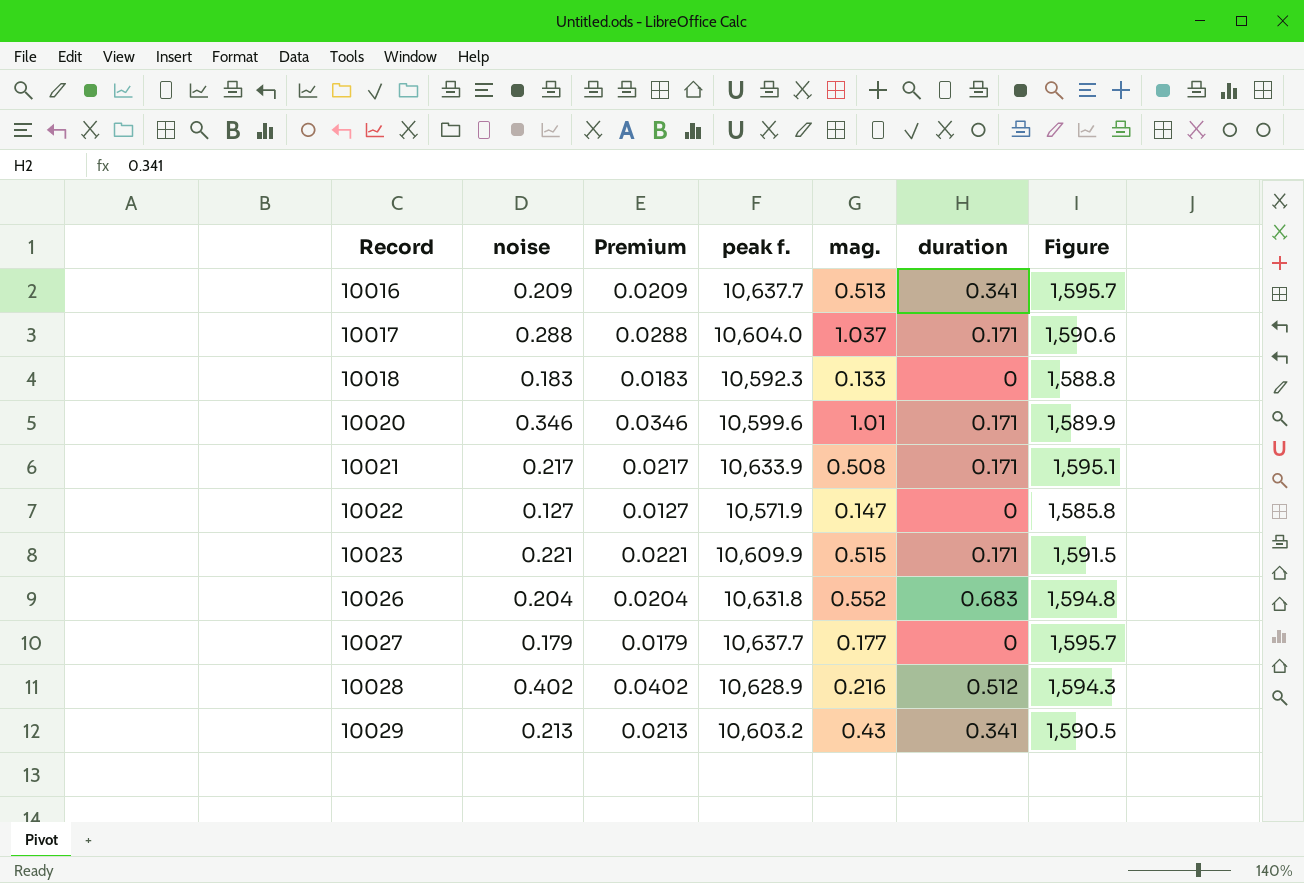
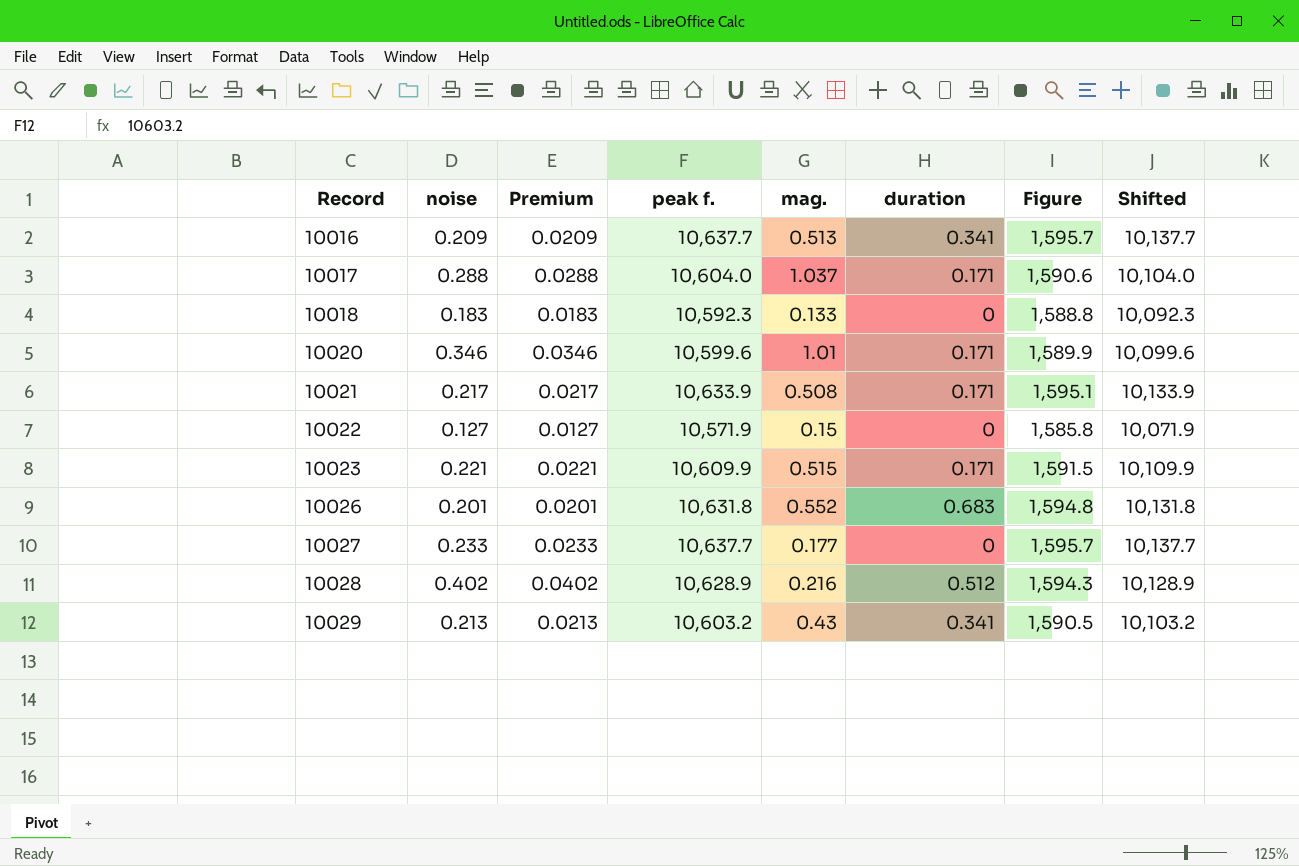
column Shifted | formula: none -> [peak f.] - 500
10022 | mag.: 0.147 -> 0.15
10026 | noise: 0.204 -> 0.201
10026 | Premium: 0.0204 -> 0.0201
10027 | noise: 0.179 -> 0.233
10027 | Premium: 0.0179 -> 0.0233

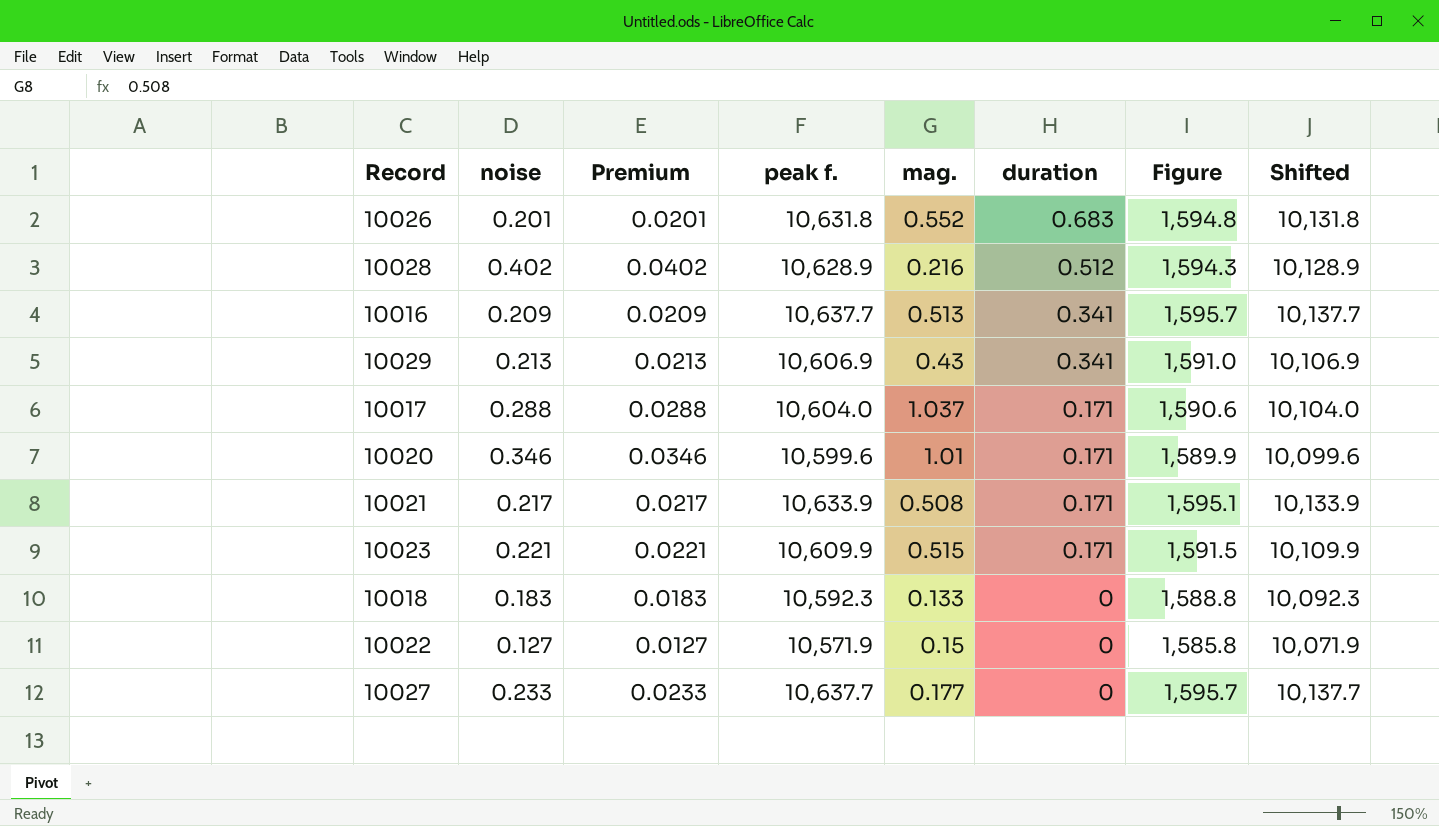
row order: Record ascending -> duration descending
10029 | peak f.: 10,603.2 -> 10,606.9
10029 | Figure: 1,590.5 -> 1,591.0
10029 | Shifted: 10,103.2 -> 10,106.9

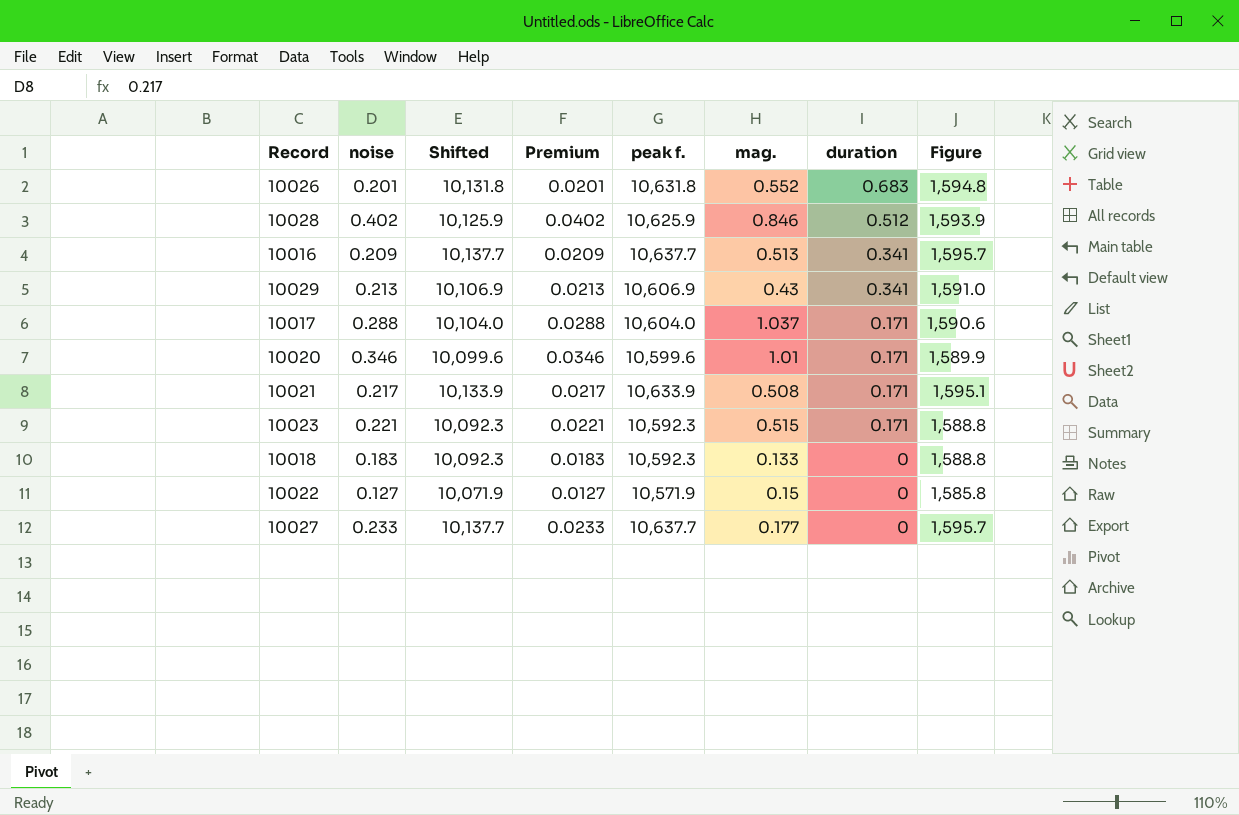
column Shifted | position: 8 -> 3
10028 | Shifted: 10,128.9 -> 10,125.9
10028 | peak f.: 10,628.9 -> 10,625.9
10028 | mag.: 0.216 -> 0.846
10028 | Figure: 1,594.3 -> 1,593.9
10023 | Shifted: 10,109.9 -> 10,092.3
10023 | peak f.: 10,609.9 -> 10,592.3
10023 | Figure: 1,591.5 -> 1,588.8

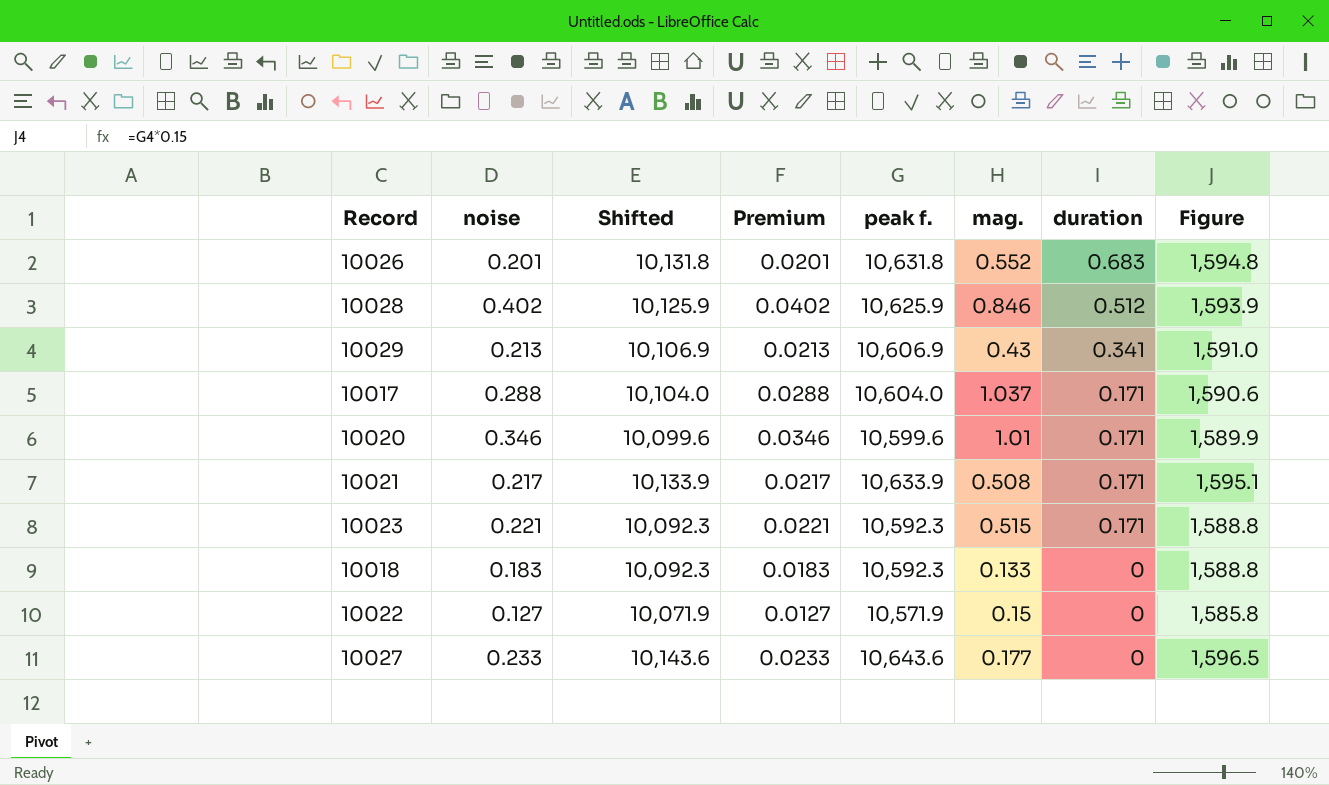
row 10016: 0.209 | 10,137.7 | 0.0209 | 10,637.7 | 0.513 | 0.341 | 1,595.7 -> none
10027 | Shifted: 10,137.7 -> 10,143.6
10027 | peak f.: 10,637.7 -> 10,643.6
10027 | Figure: 1,595.7 -> 1,596.5

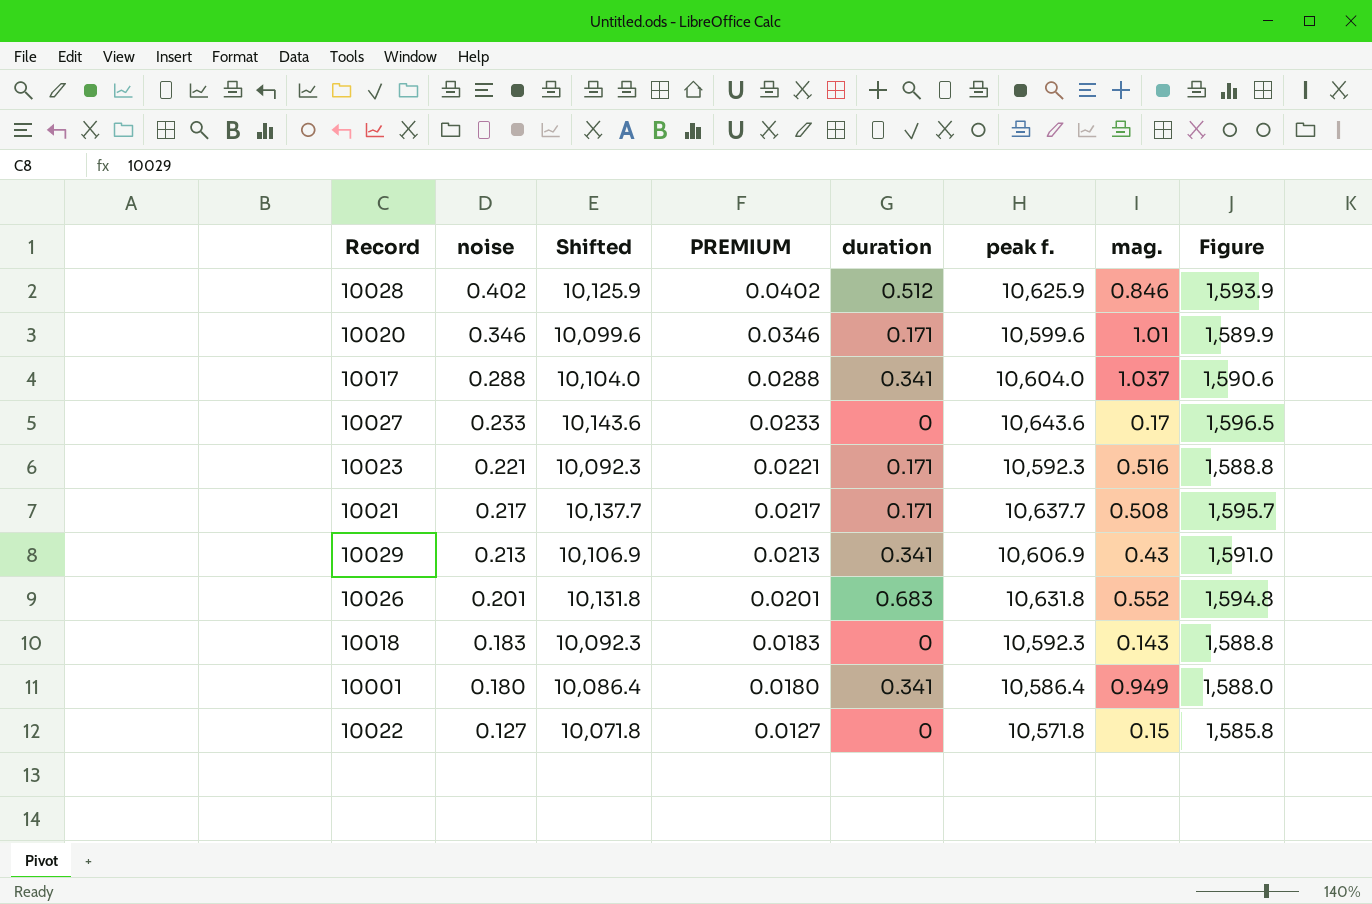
row order: duration descending -> noise descending
column name: Premium -> PREMIUM
column duration | position: 7 -> 5
10017 | duration: 0.171 -> 0.341
10027 | mag.: 0.177 -> 0.17
10023 | mag.: 0.515 -> 0.516
10021 | Shifted: 10,133.9 -> 10,137.7
10021 | peak f.: 10,633.9 -> 10,637.7
10021 | Figure: 1,595.1 -> 1,595.7
10018 | mag.: 0.133 -> 0.143
row 10001: none -> 0.180 | 10,086.4 | 0.0180 | 0.341 | 10,586.4 | 0.949 | 1,588.0
10022 | Shifted: 10,071.9 -> 10,071.8
10022 | peak f.: 10,571.9 -> 10,571.8

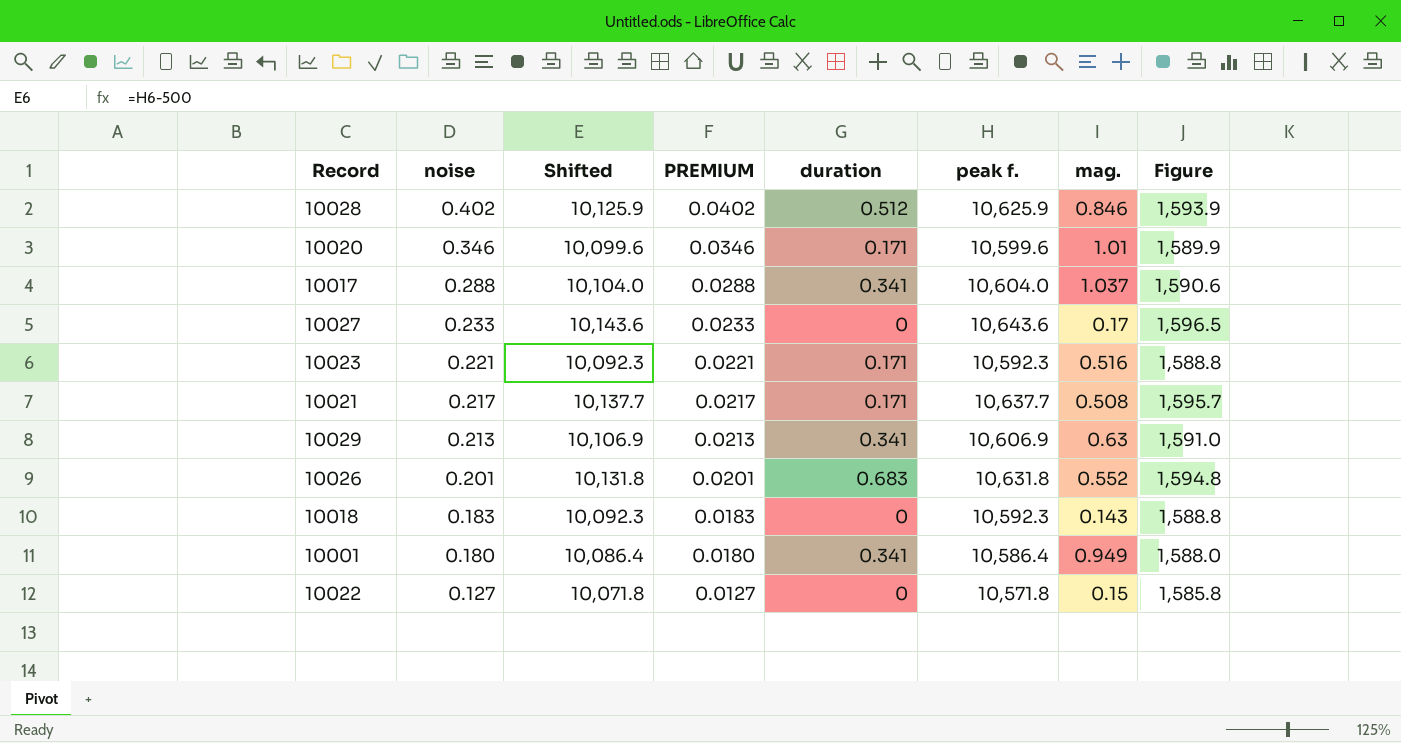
10029 | mag.: 0.43 -> 0.63

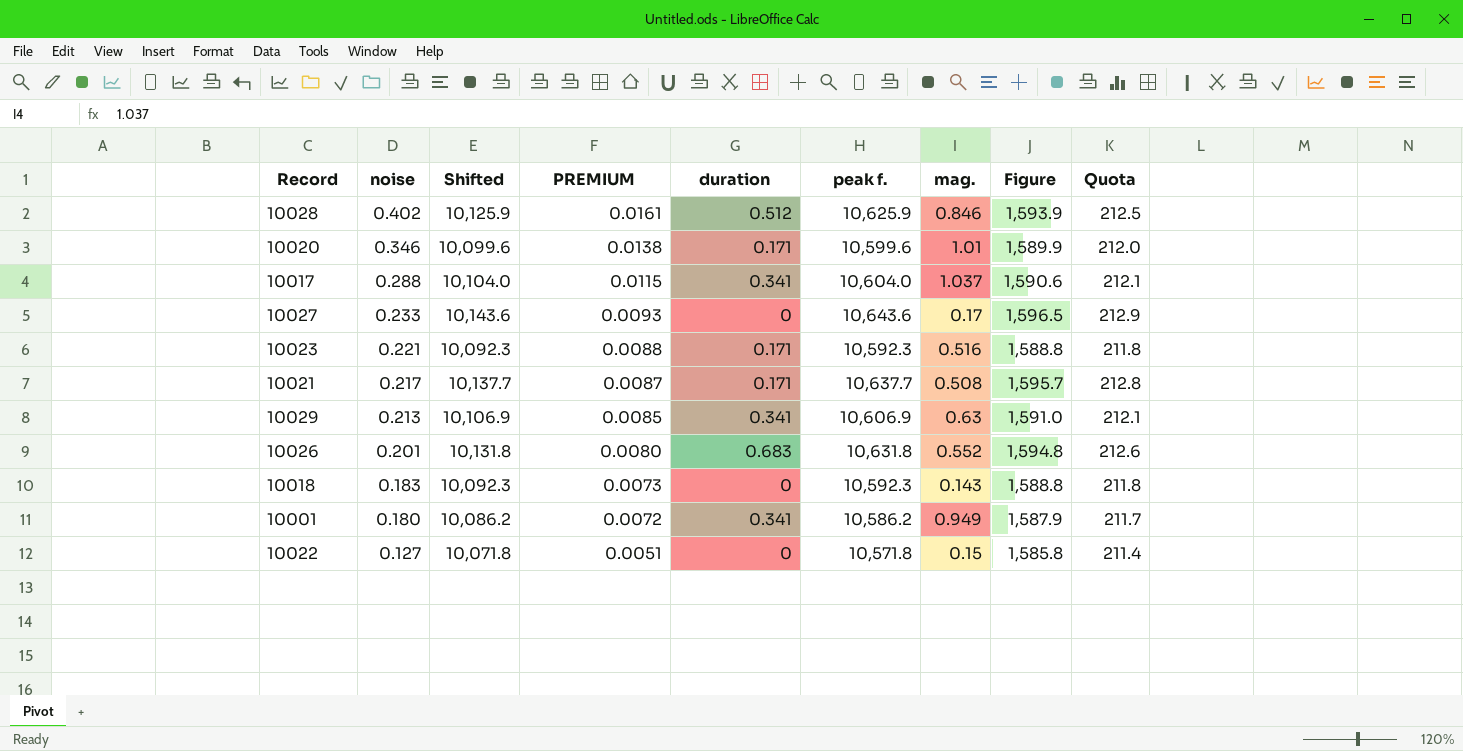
column PREMIUM | formula: [noise] * 0.1 -> [noise] * 0.04
column Quota | formula: none -> [peak f.] * 0.02
10001 | Shifted: 10,086.4 -> 10,086.2
10001 | peak f.: 10,586.4 -> 10,586.2
10001 | Figure: 1,588.0 -> 1,587.9

